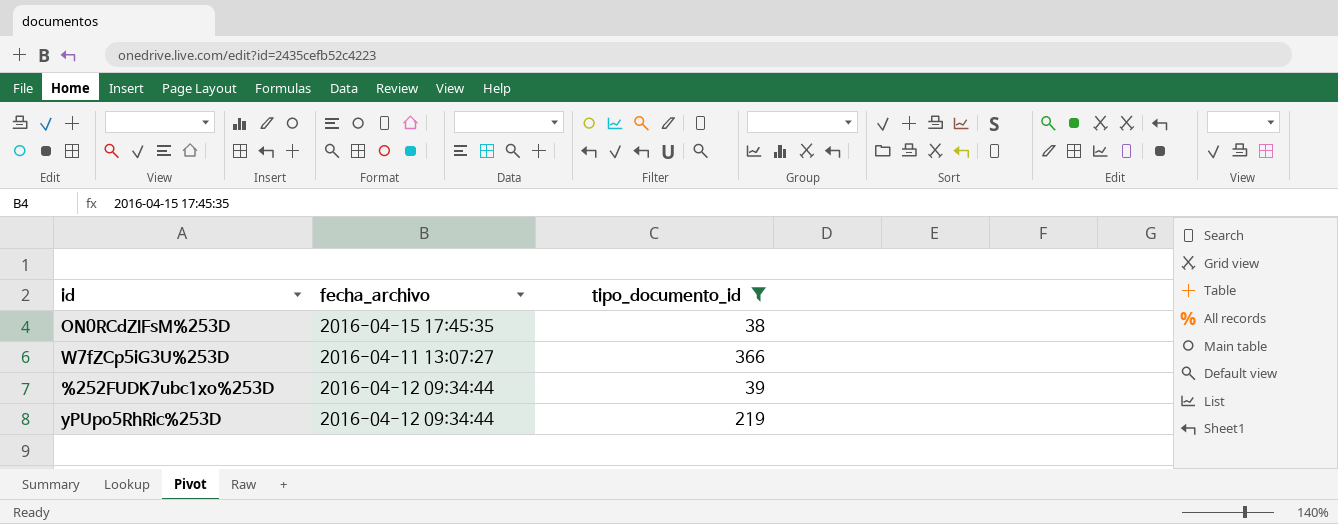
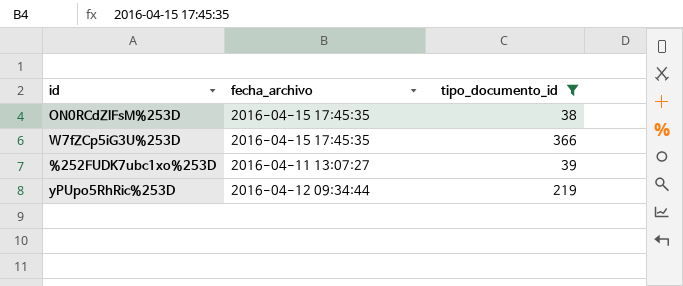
W7fZCp5iG3U%253D | fecha_archivo: 2016-04-11 13:07:27 -> 2016-04-15 17:45:35
%252FUDK7ubc1xo%253D | fecha_archivo: 2016-04-12 09:34:44 -> 2016-04-11 13:07:27

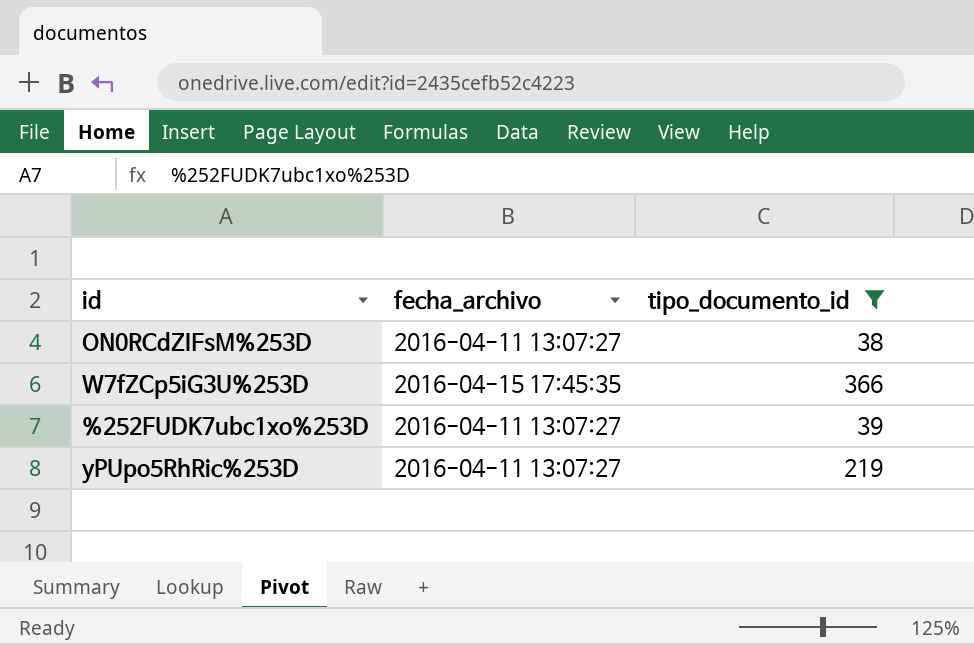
ON0RCdZIFsM%253D | fecha_archivo: 2016-04-15 17:45:35 -> 2016-04-11 13:07:27
yPUpo5RhRic%253D | fecha_archivo: 2016-04-12 09:34:44 -> 2016-04-11 13:07:27

